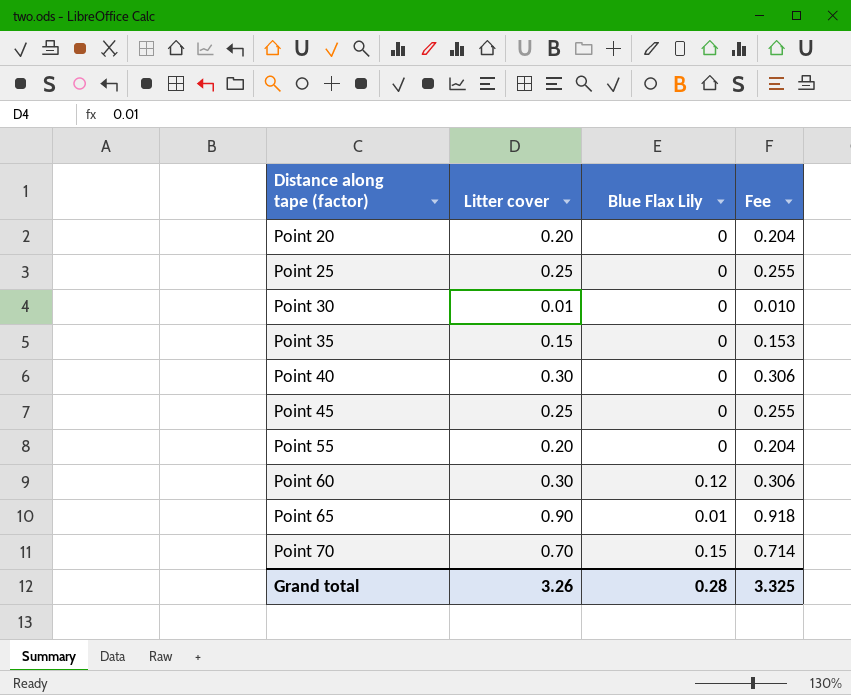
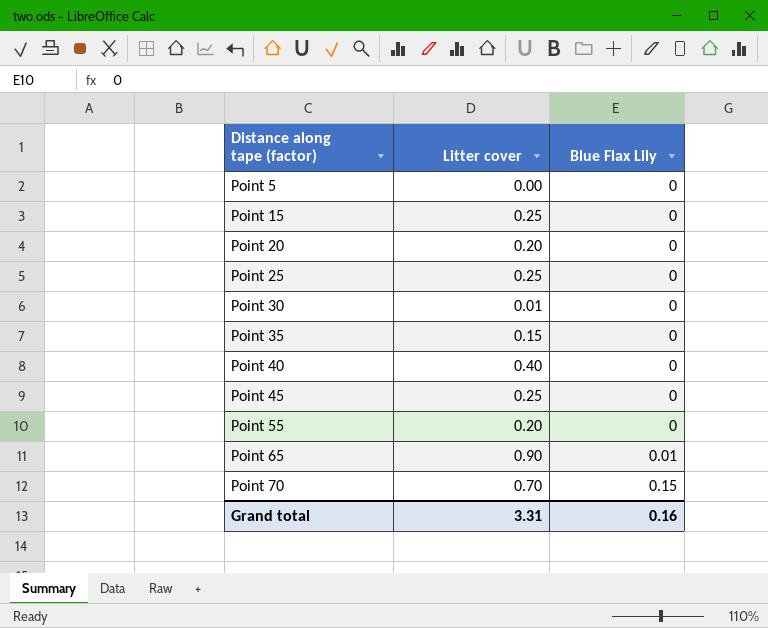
column Fee | formula: [Litter cover] * 1.02 -> none
row Point 60: 0.30 | 0.12 | 0.306 -> none
row Point 5: none -> 0.00 | 0
row Point 15: none -> 0.25 | 0
Point 40 | Litter cover: 0.30 -> 0.40
Grand total | Litter cover: 3.26 -> 3.31
Grand total | Blue Flax Lily: 0.28 -> 0.16

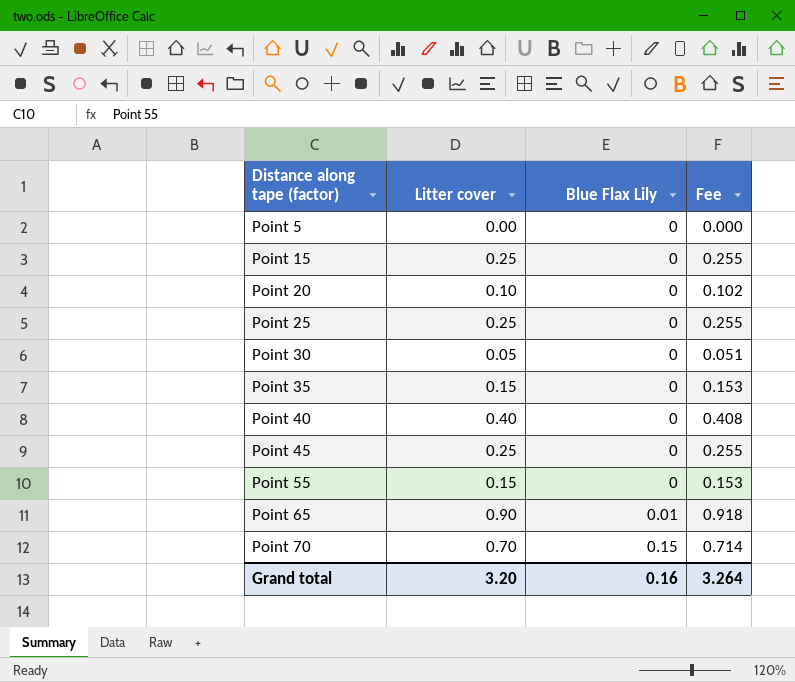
column Fee | formula: none -> [Litter cover] * 1.02
Point 20 | Litter cover: 0.20 -> 0.10
Point 30 | Litter cover: 0.01 -> 0.05
Point 55 | Litter cover: 0.20 -> 0.15
Grand total | Litter cover: 3.31 -> 3.20

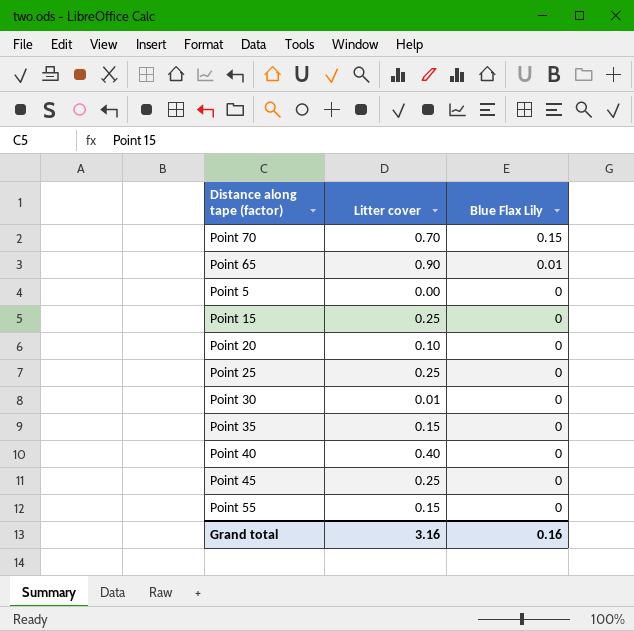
row order: Distance along tape (factor) ascending -> Blue Flax Lily descending
column Fee | formula: [Litter cover] * 1.02 -> none
Point 30 | Litter cover: 0.05 -> 0.01
Grand total | Litter cover: 3.20 -> 3.16

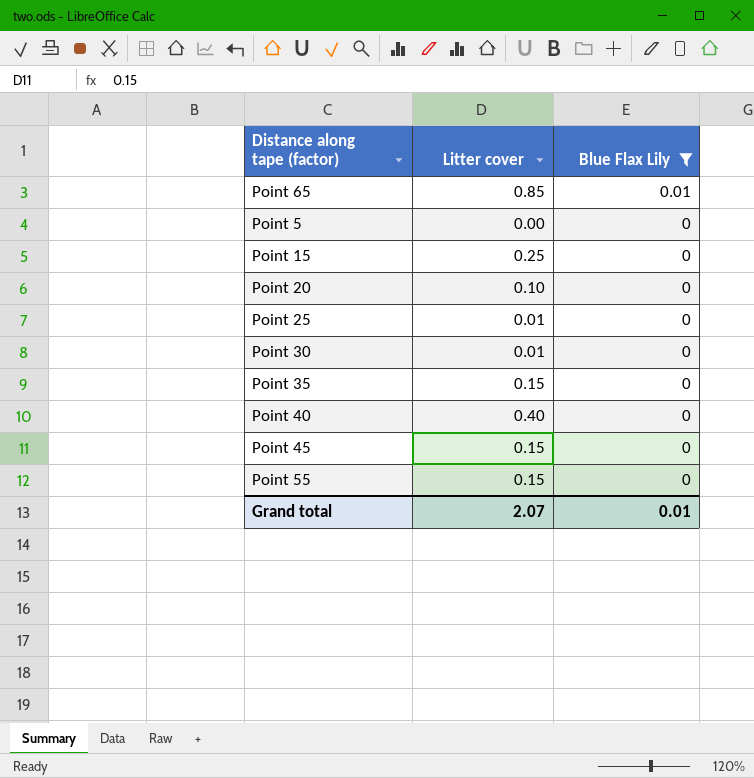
filter: none -> Blue Flax Lily != 0.15
Point 65 | Litter cover: 0.90 -> 0.85
Point 25 | Litter cover: 0.25 -> 0.01
Point 45 | Litter cover: 0.25 -> 0.15
Grand total | Litter cover: 3.16 -> 2.07
Grand total | Blue Flax Lily: 0.16 -> 0.01

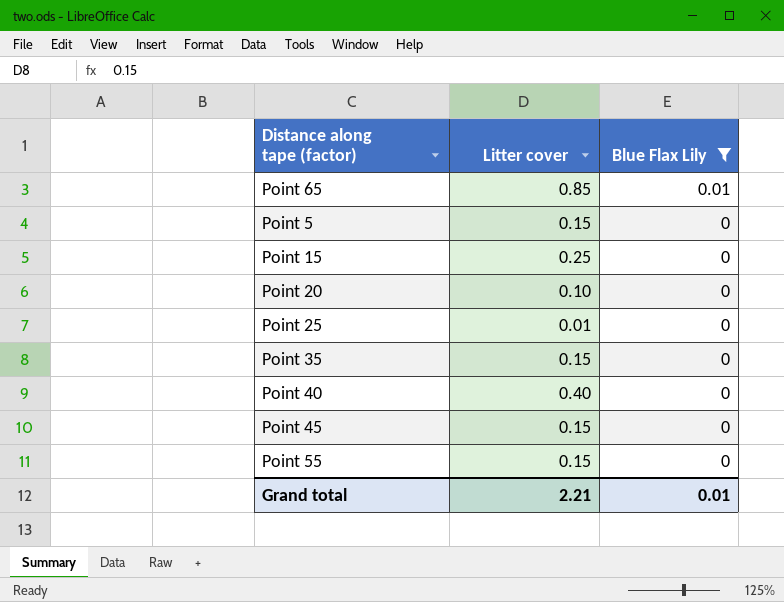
row Point 30: 0.01 | 0 -> none
Point 5 | Litter cover: 0.00 -> 0.15
Grand total | Litter cover: 2.07 -> 2.21

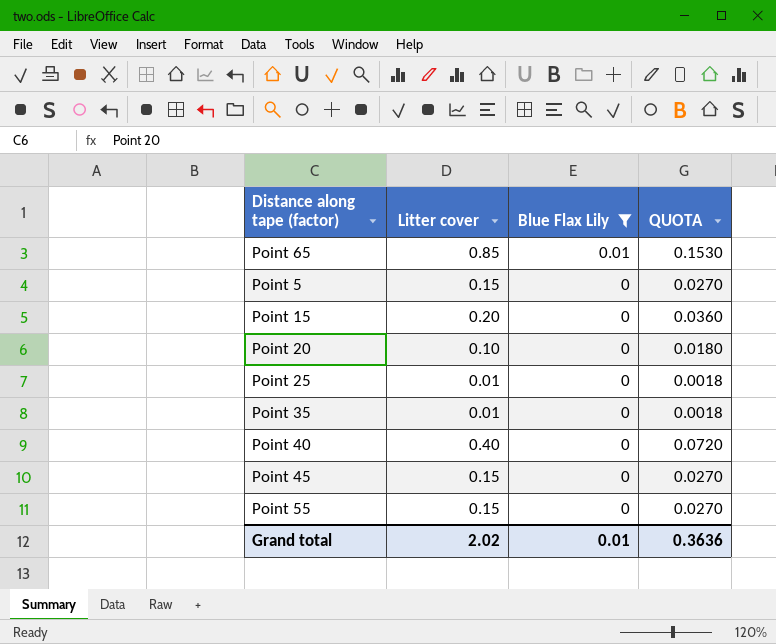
column QUOTA | formula: none -> [Litter cover] * 0.18
Point 15 | Litter cover: 0.25 -> 0.20
Point 35 | Litter cover: 0.15 -> 0.01
Grand total | Litter cover: 2.21 -> 2.02

